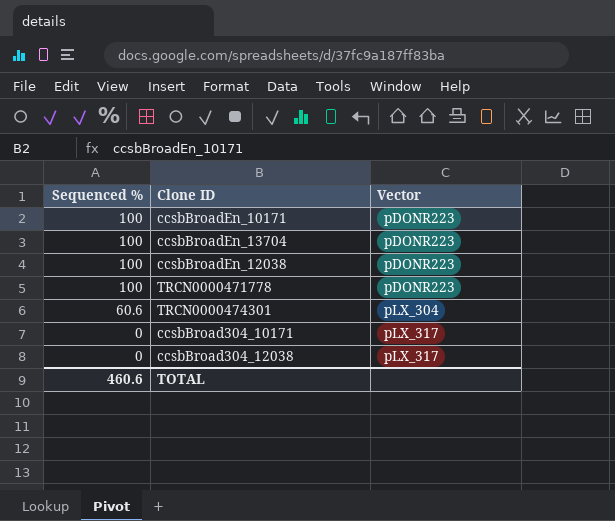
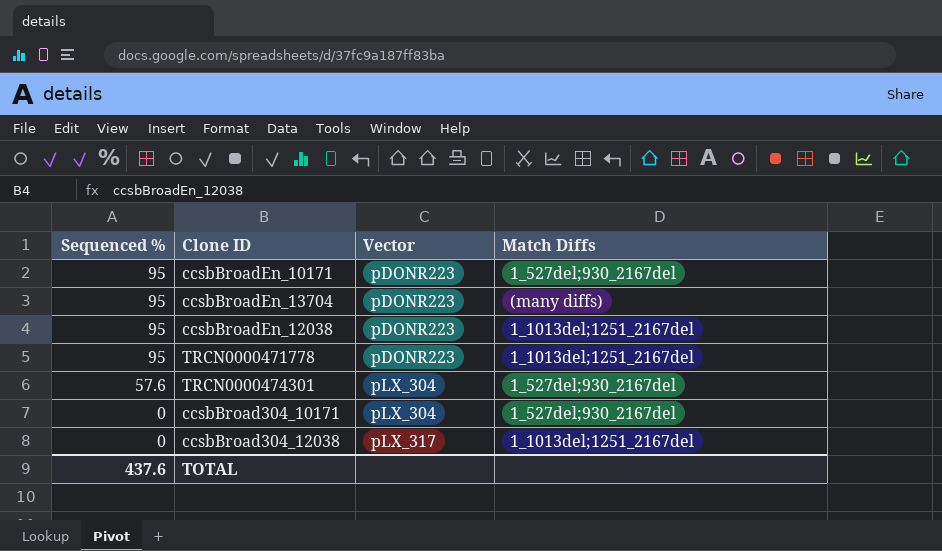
column Match Diffs | position: none -> 4
ccsbBroadEn_10171 | Sequenced %: 100 -> 95
ccsbBroadEn_13704 | Sequenced %: 100 -> 95
ccsbBroadEn_12038 | Sequenced %: 100 -> 95
TRCN0000471778 | Sequenced %: 100 -> 95
TRCN0000474301 | Sequenced %: 60.6 -> 57.6
ccsbBroad304_10171 | Vector: pLX_317 -> pLX_304
TOTAL | Sequenced %: 460.6 -> 437.6

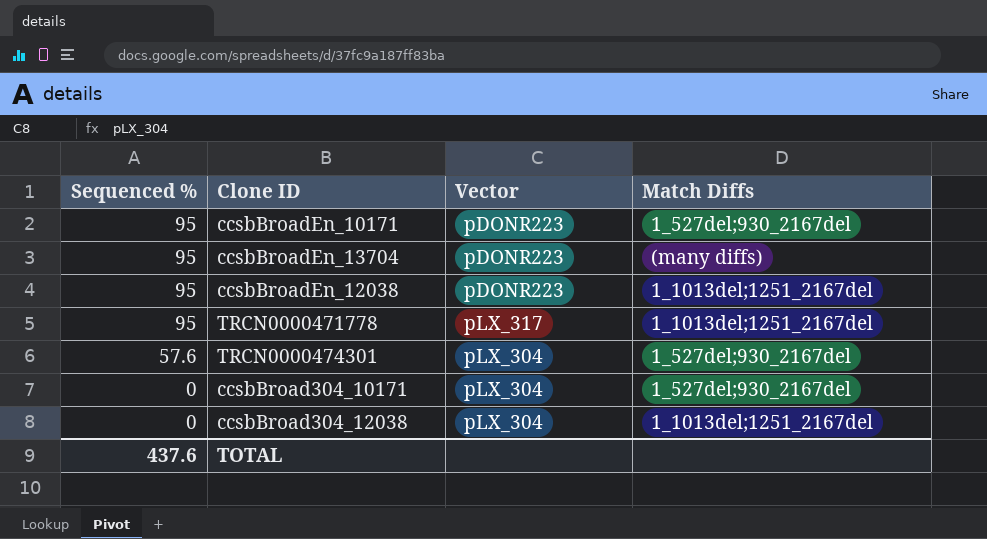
TRCN0000471778 | Vector: pDONR223 -> pLX_317
ccsbBroad304_12038 | Vector: pLX_317 -> pLX_304

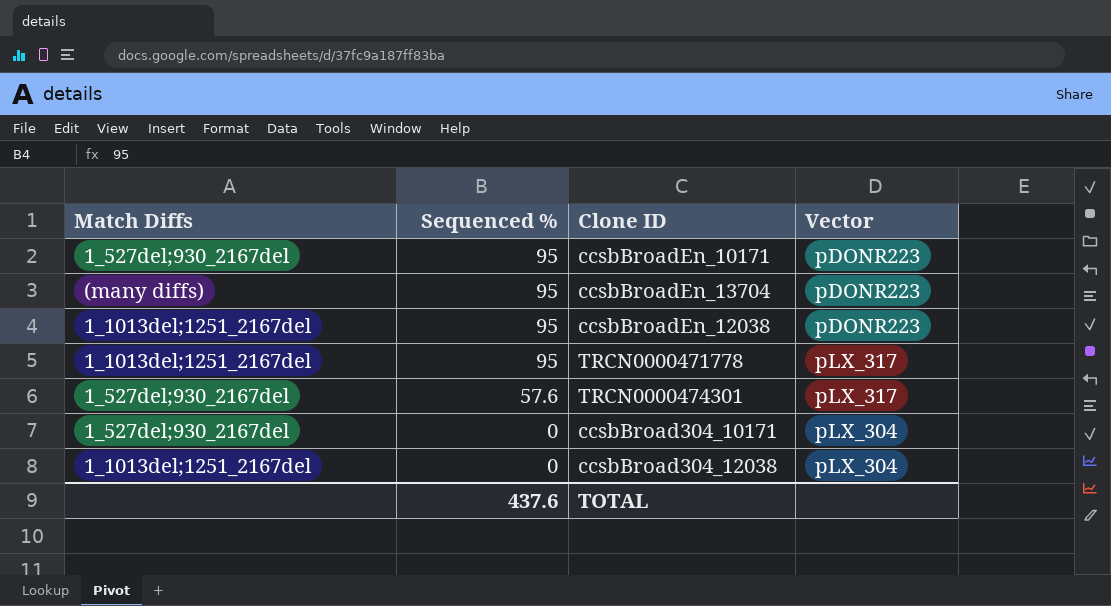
column Match Diffs | position: 4 -> 1
TRCN0000474301 | Vector: pLX_304 -> pLX_317

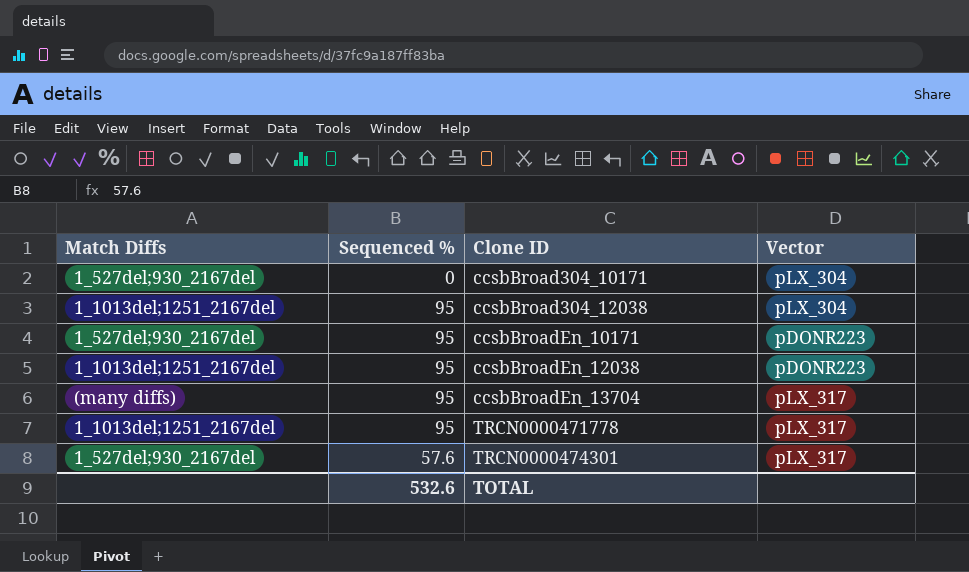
row order: Sequenced % descending -> Clone ID ascending
ccsbBroad304_12038 | Sequenced %: 0 -> 95
ccsbBroadEn_13704 | Vector: pDONR223 -> pLX_317
TOTAL | Sequenced %: 437.6 -> 532.6

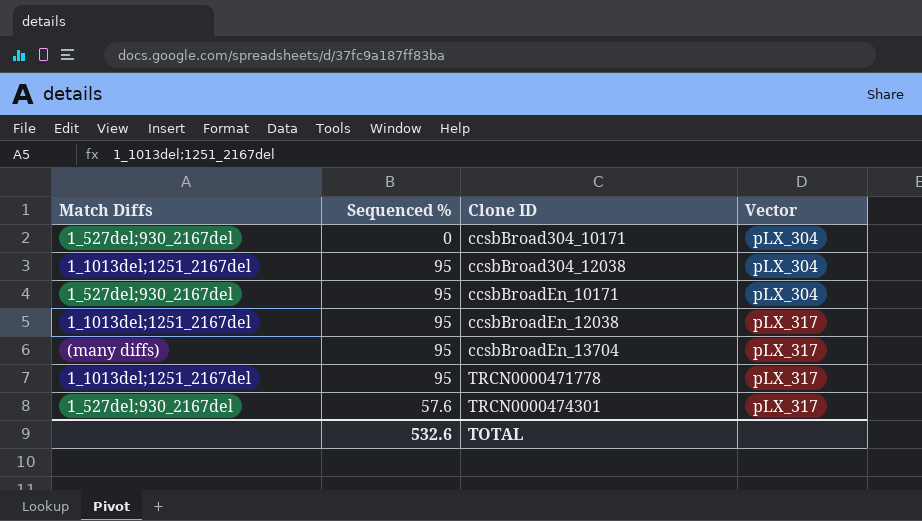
ccsbBroadEn_10171 | Vector: pDONR223 -> pLX_304
ccsbBroadEn_12038 | Vector: pDONR223 -> pLX_317

